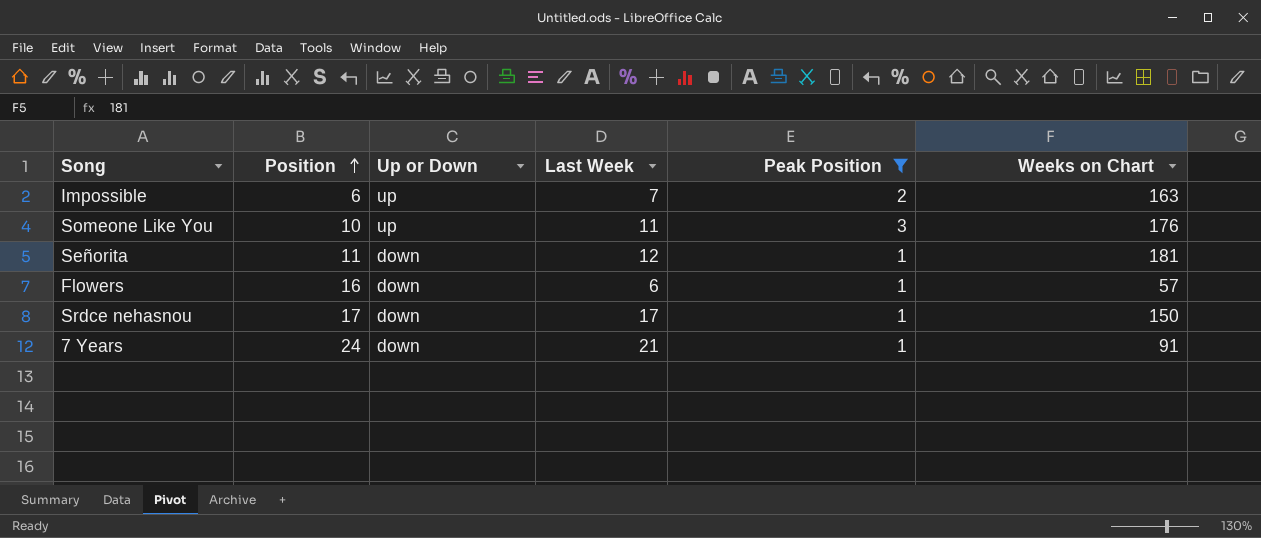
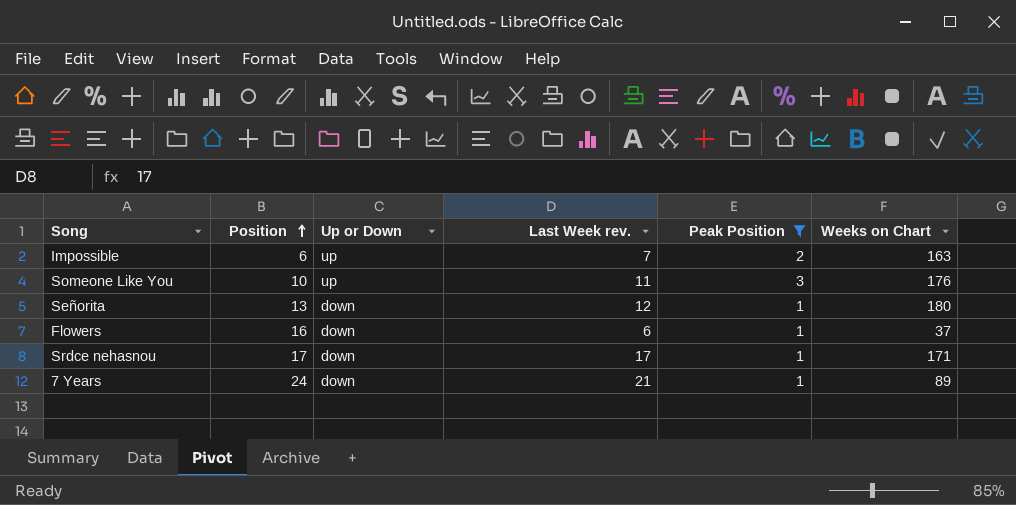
column name: Last Week -> Last Week rev.
Señorita | Position: 11 -> 13
Señorita | Weeks on Chart: 181 -> 180
Flowers | Weeks on Chart: 57 -> 37
Srdce nehasnou | Weeks on Chart: 150 -> 171
7 Years | Weeks on Chart: 91 -> 89

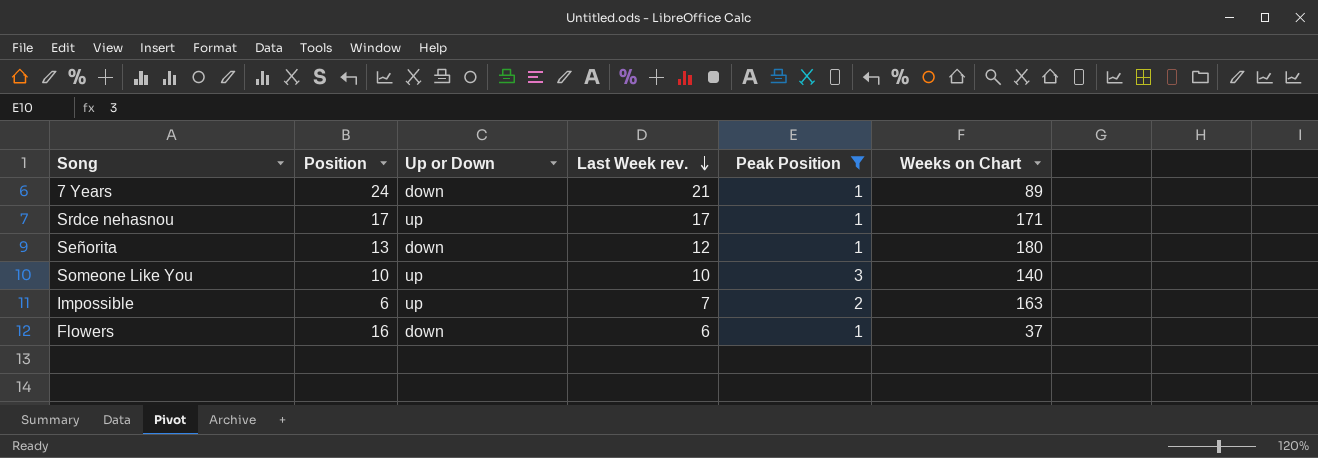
row order: Position ascending -> Last Week rev. descending
Srdce nehasnou | Up or Down: down -> up
Someone Like You | Last Week rev.: 11 -> 10
Someone Like You | Weeks on Chart: 176 -> 140

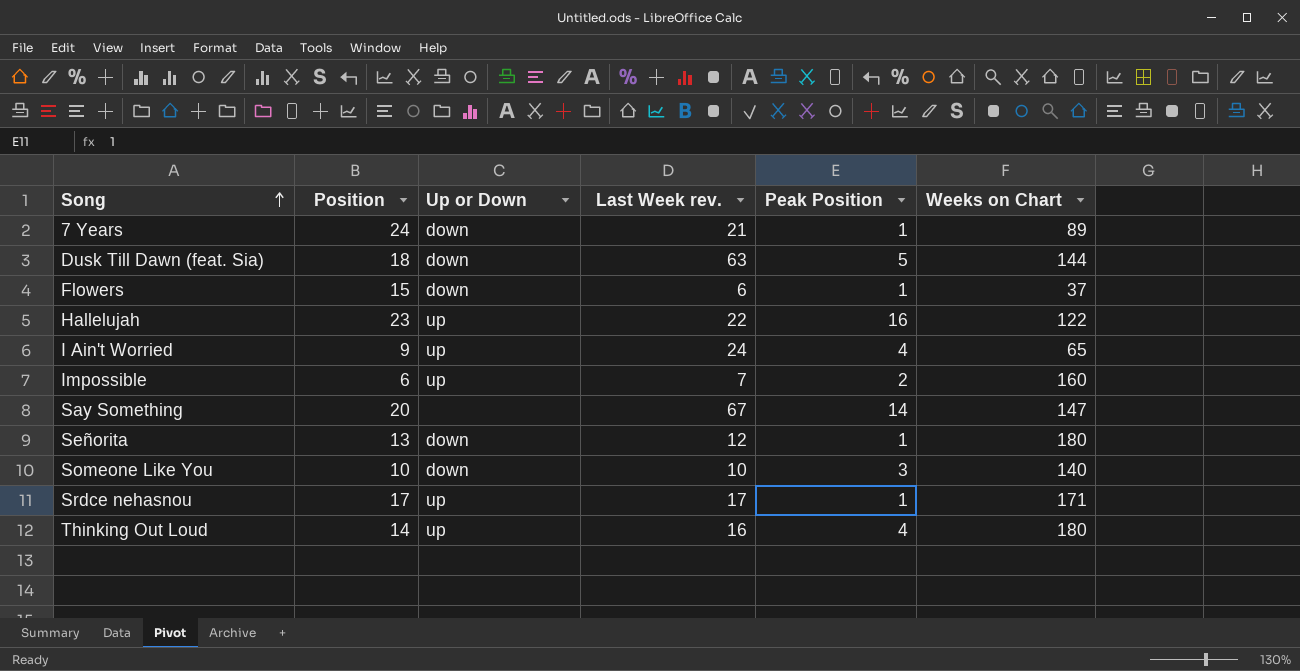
filter: Peak Position <= 3 -> none
row order: Last Week rev. descending -> Song ascending
Flowers | Position: 16 -> 15
Impossible | Weeks on Chart: 163 -> 160
Someone Like You | Up or Down: up -> down

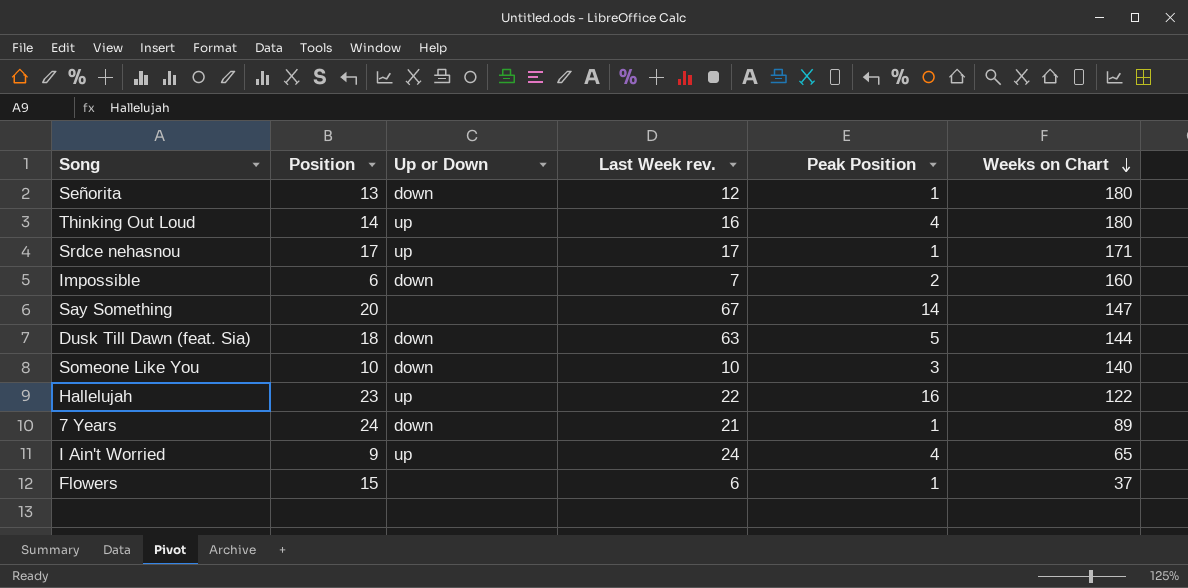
row order: Song ascending -> Weeks on Chart descending
Impossible | Up or Down: up -> down
Flowers | Up or Down: down -> none

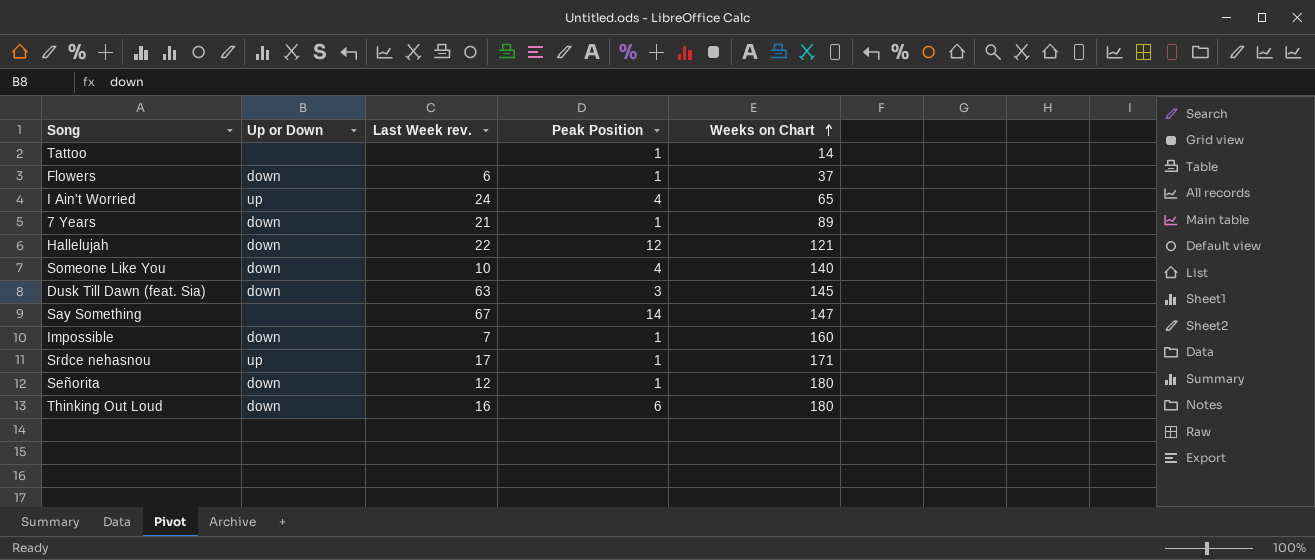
row order: Weeks on Chart descending -> Weeks on Chart ascending
column Position | position: 2 -> none
row Tattoo: none -> none | none | 1 | 14
Flowers | Up or Down: none -> down
Hallelujah | Up or Down: up -> down
Hallelujah | Peak Position: 16 -> 12
Hallelujah | Weeks on Chart: 122 -> 121
Someone Like You | Peak Position: 3 -> 4
Dusk Till Dawn (feat. Sia) | Peak Position: 5 -> 3
Dusk Till Dawn (feat. Sia) | Weeks on Chart: 144 -> 145
Impossible | Peak Position: 2 -> 1
Thinking Out Loud | Up or Down: up -> down
Thinking Out Loud | Peak Position: 4 -> 6

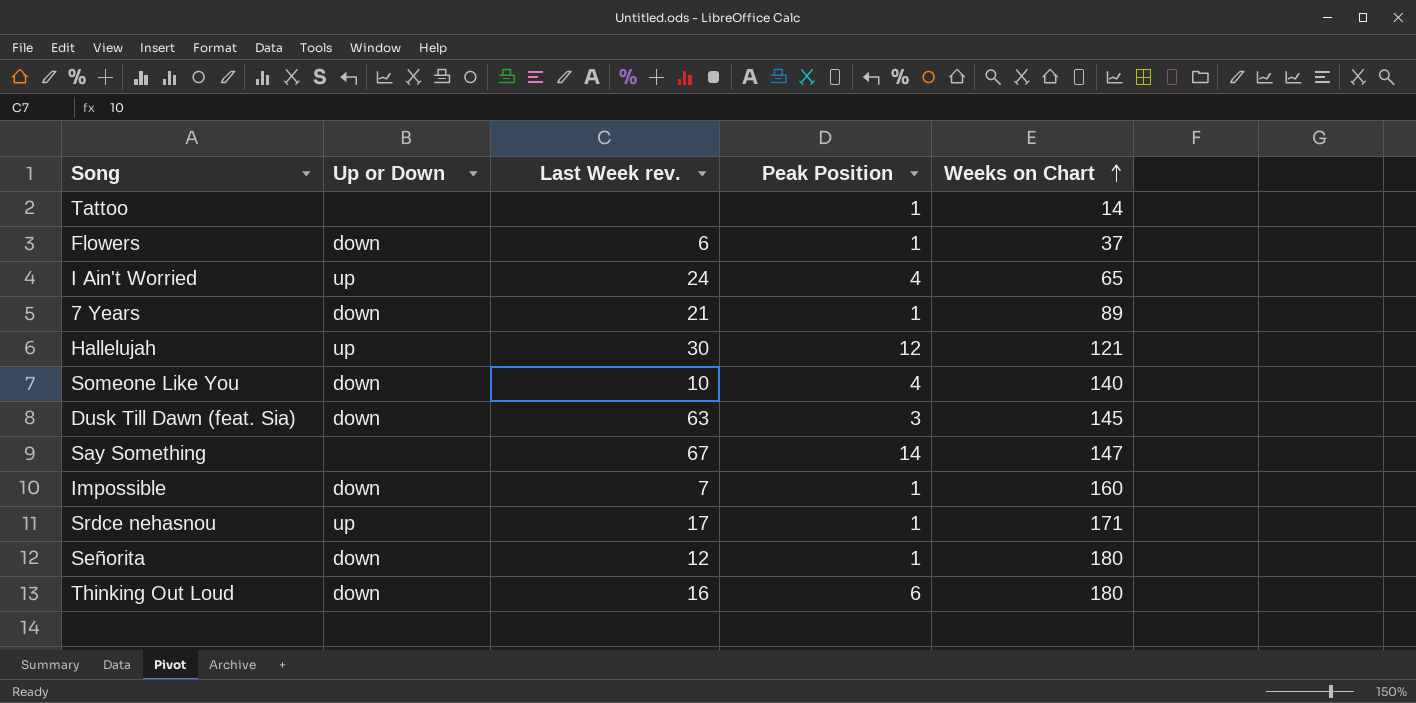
Hallelujah | Up or Down: down -> up
Hallelujah | Last Week rev.: 22 -> 30

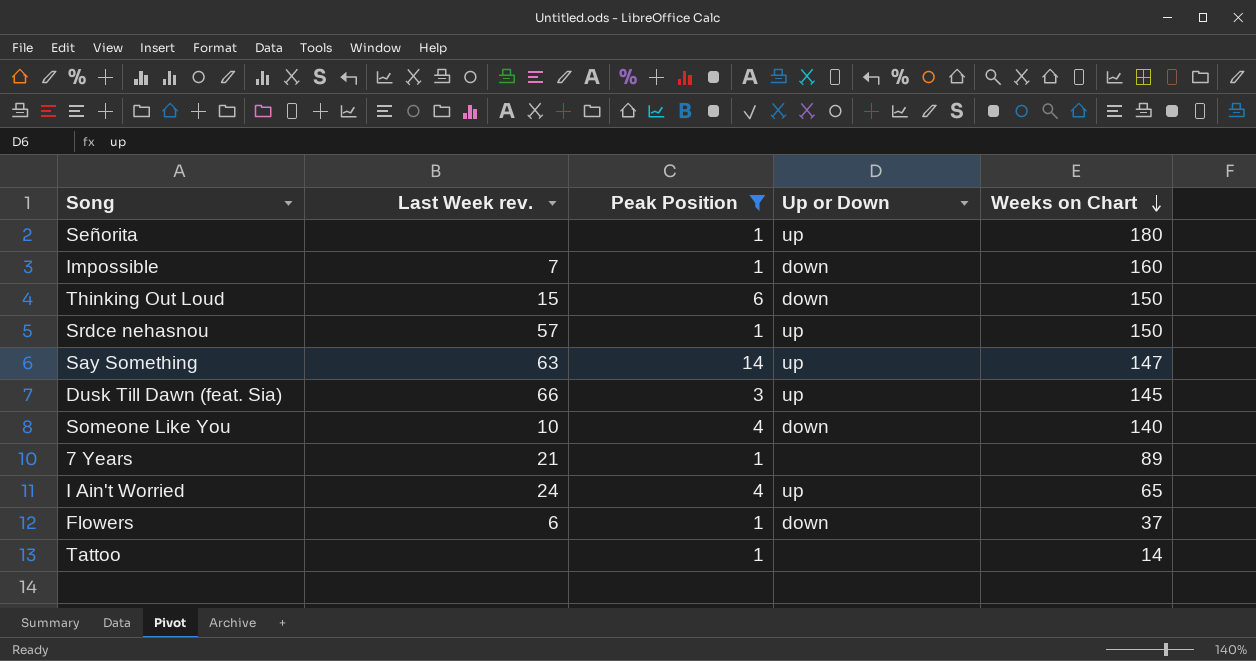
filter: none -> Peak Position != 12
row order: Weeks on Chart ascending -> Weeks on Chart descending
column Up or Down | position: 2 -> 4
Señorita | Last Week rev.: 12 -> none
Señorita | Up or Down: down -> up
Thinking Out Loud | Last Week rev.: 16 -> 15
Thinking Out Loud | Weeks on Chart: 180 -> 150
Srdce nehasnou | Last Week rev.: 17 -> 57
Srdce nehasnou | Weeks on Chart: 171 -> 150
Say Something | Last Week rev.: 67 -> 63
Say Something | Up or Down: none -> up
Dusk Till Dawn (feat. Sia) | Last Week rev.: 63 -> 66
Dusk Till Dawn (feat. Sia) | Up or Down: down -> up
7 Years | Up or Down: down -> none

